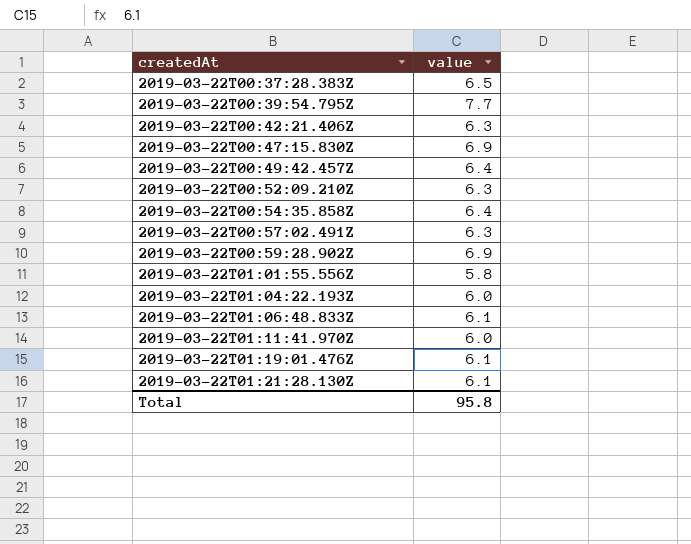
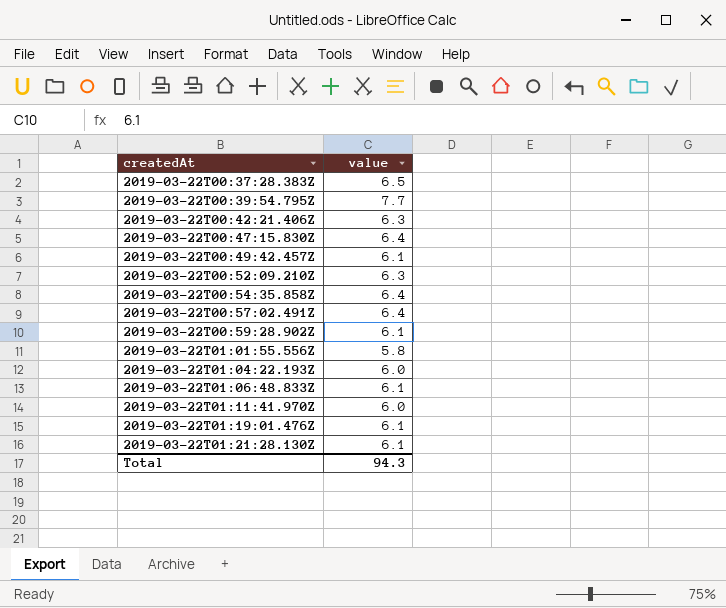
2019-03-22T00:47:15.830Z | value: 6.9 -> 6.4
2019-03-22T00:49:42.457Z | value: 6.4 -> 6.1
2019-03-22T00:57:02.491Z | value: 6.3 -> 6.4
2019-03-22T00:59:28.902Z | value: 6.9 -> 6.1
Total | value: 95.8 -> 94.3

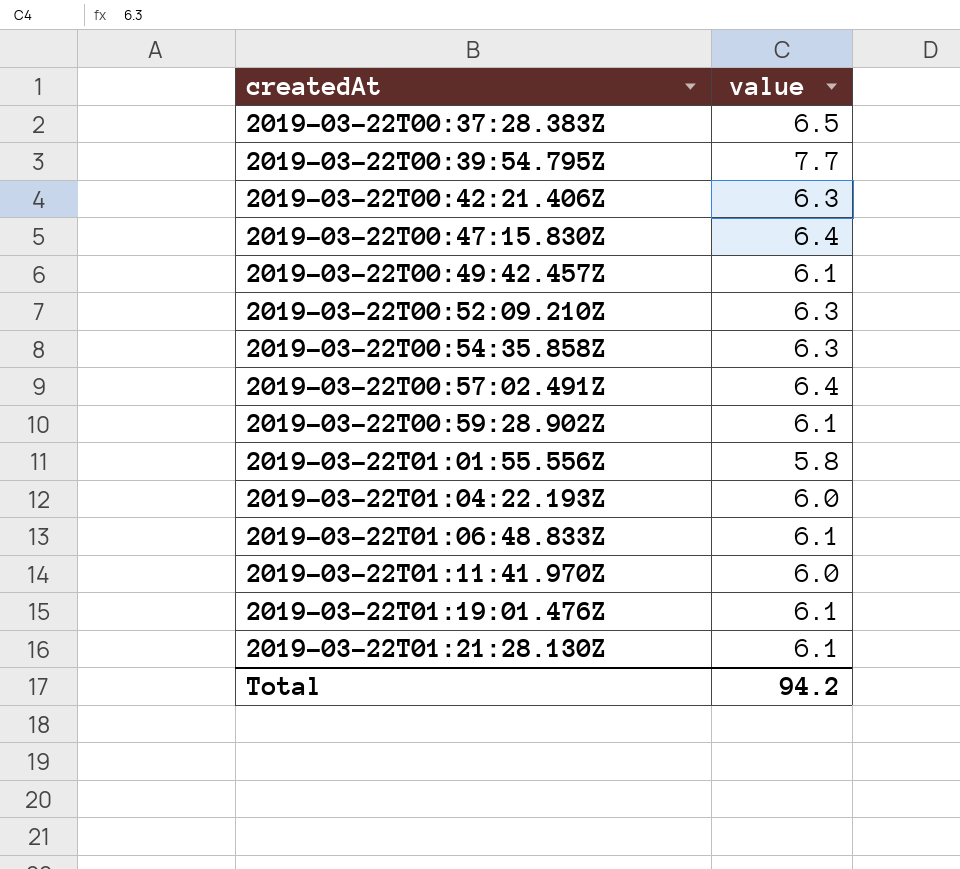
2019-03-22T00:54:35.858Z | value: 6.4 -> 6.3
Total | value: 94.3 -> 94.2

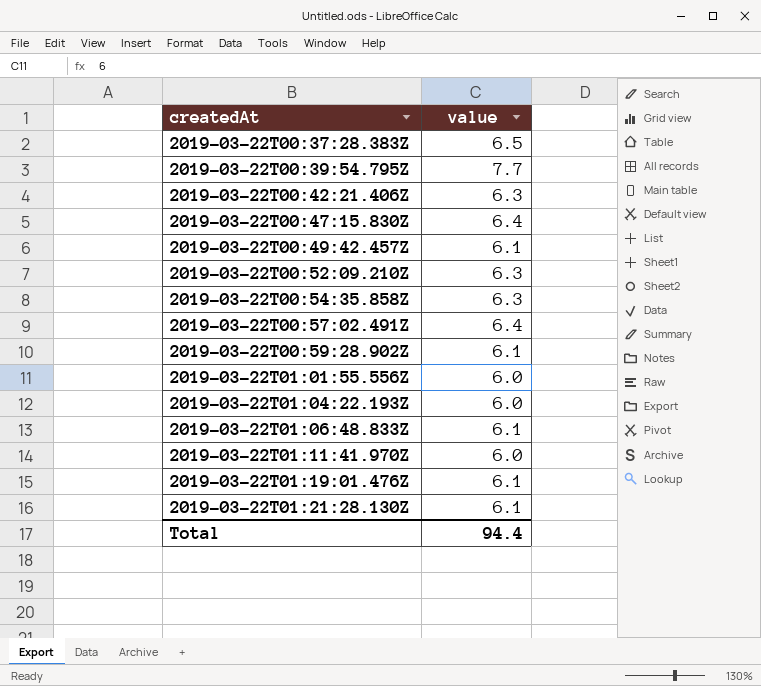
2019-03-22T01:01:55.556Z | value: 5.8 -> 6.0
Total | value: 94.2 -> 94.4

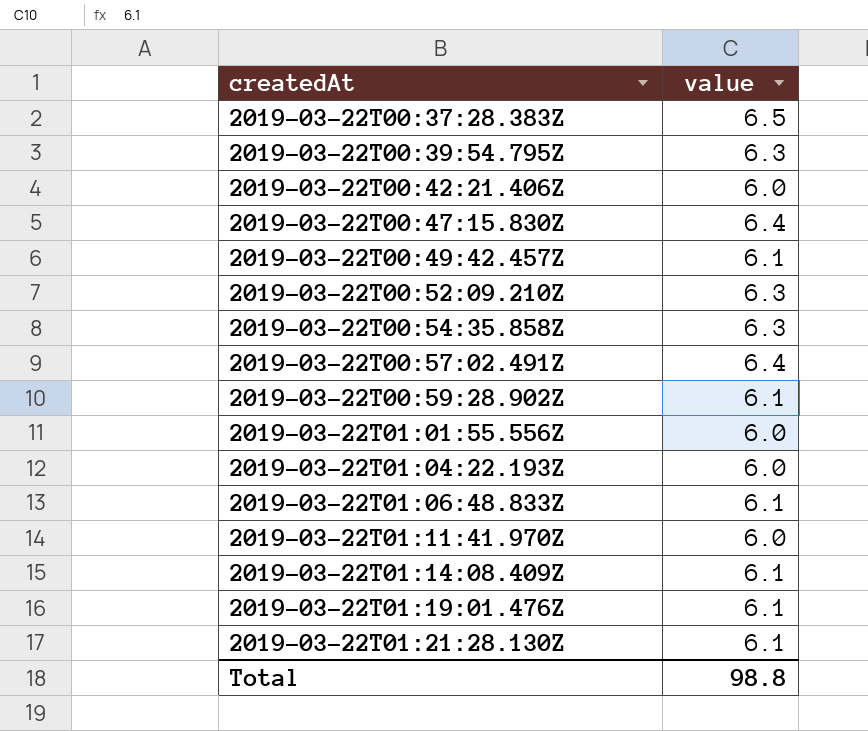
2019-03-22T00:39:54.795Z | value: 7.7 -> 6.3
2019-03-22T00:42:21.406Z | value: 6.3 -> 6.0
row 2019-03-22T01:14:08.409Z: none -> 6.1
Total | value: 94.4 -> 98.8

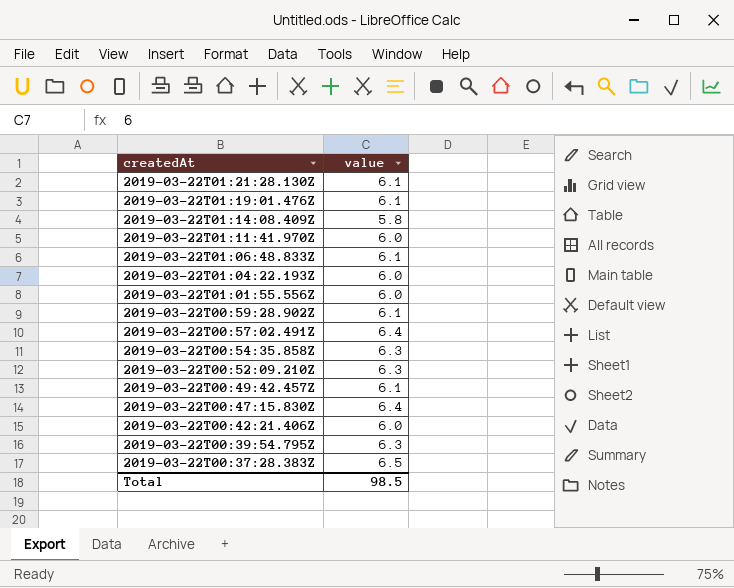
row order: createdAt ascending -> createdAt descending
2019-03-22T01:14:08.409Z | value: 6.1 -> 5.8
Total | value: 98.8 -> 98.5

